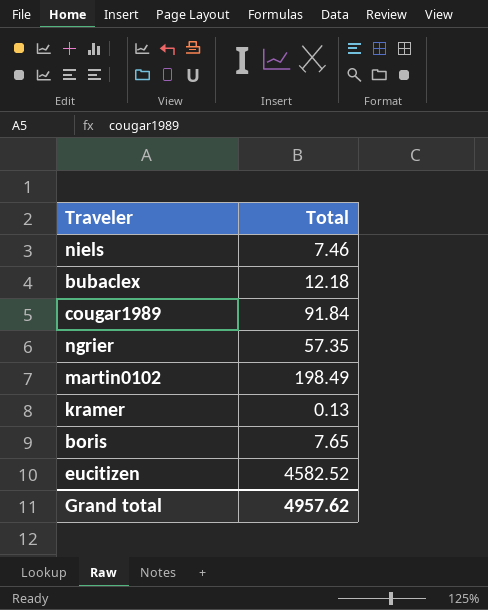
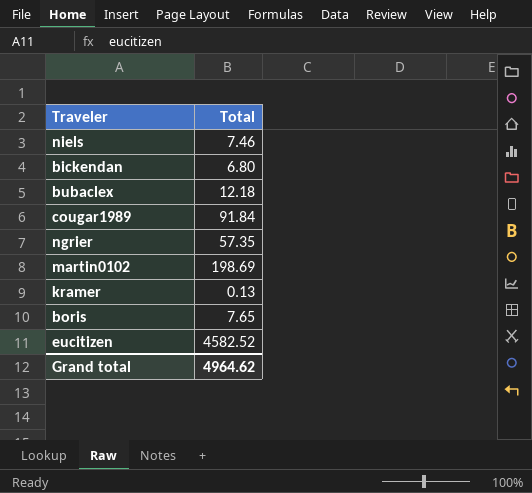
row bickendan: none -> 6.80
martin0102 | Total: 198.49 -> 198.69
Grand total | Total: 4957.62 -> 4964.62

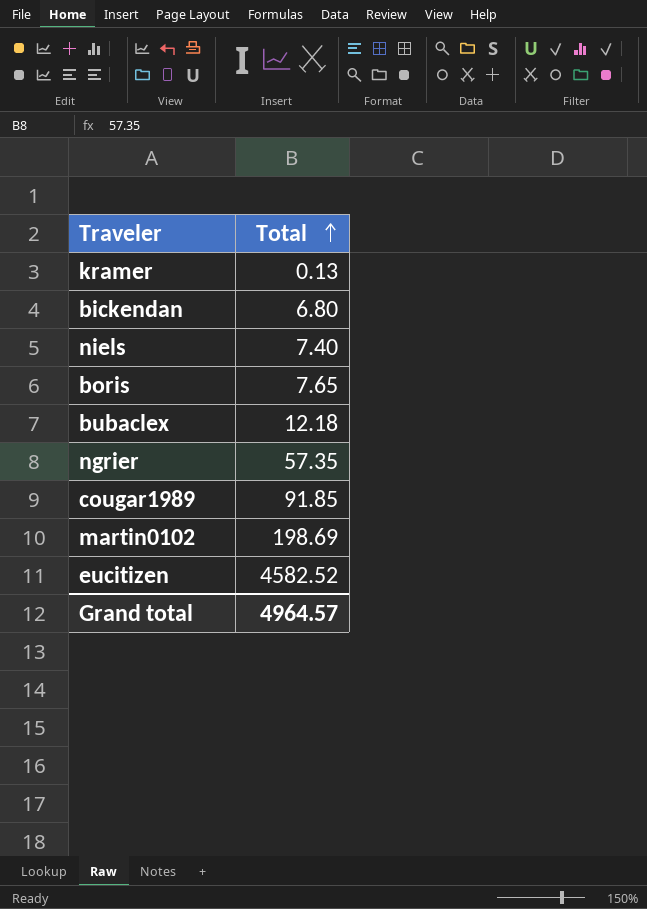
row order: none -> Total ascending
niels | Total: 7.46 -> 7.40
cougar1989 | Total: 91.84 -> 91.85
Grand total | Total: 4964.62 -> 4964.57

